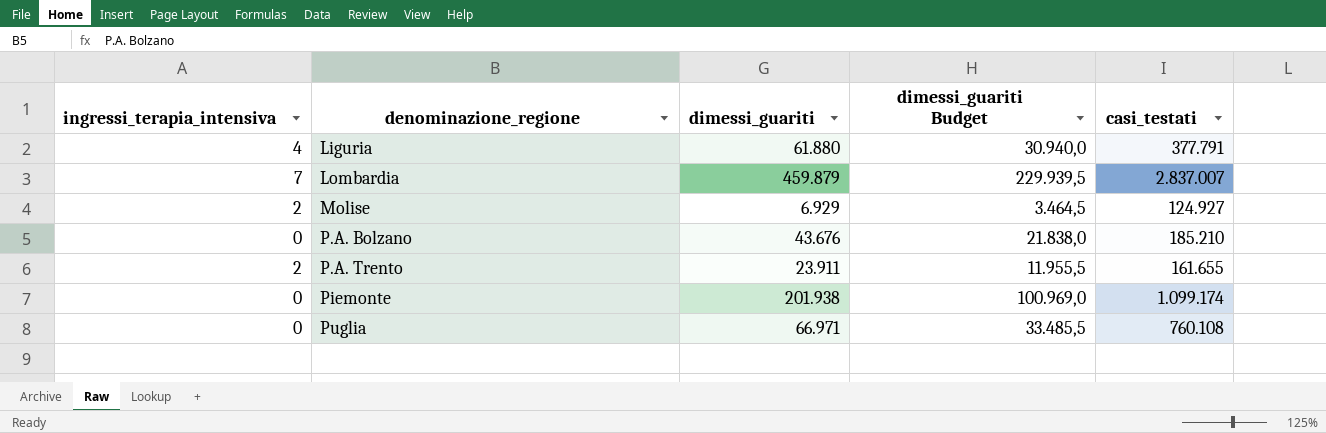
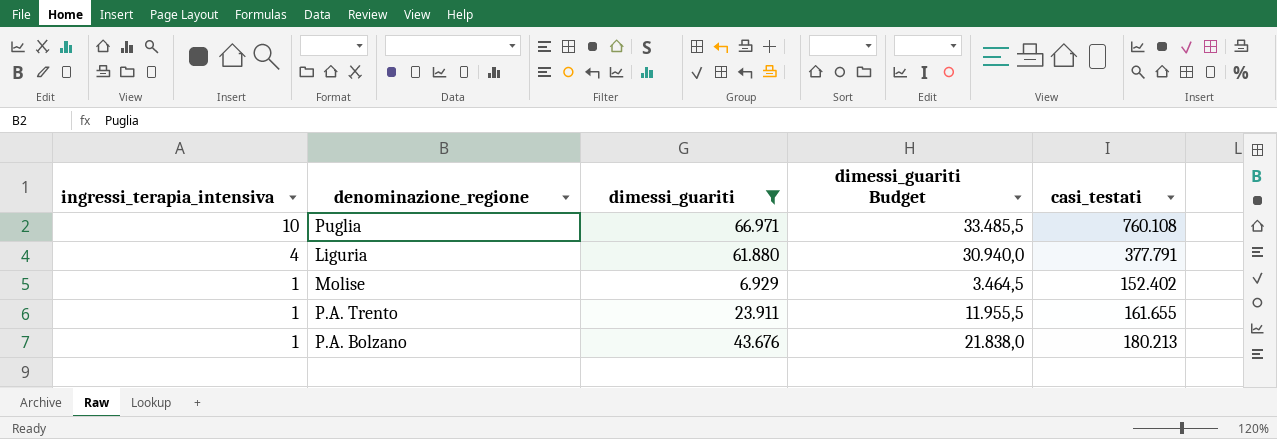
filter: none -> dimessi_guariti <= 66.971
row order: denominazione_regione ascending -> ingressi_terapia_intensiva descending
Puglia | ingressi_terapia_intensiva: 0 -> 10
Molise | ingressi_terapia_intensiva: 2 -> 1
Molise | casi_testati: 124.927 -> 152.402
P.A. Trento | ingressi_terapia_intensiva: 2 -> 1
P.A. Bolzano | ingressi_terapia_intensiva: 0 -> 1
P.A. Bolzano | casi_testati: 185.210 -> 180.213

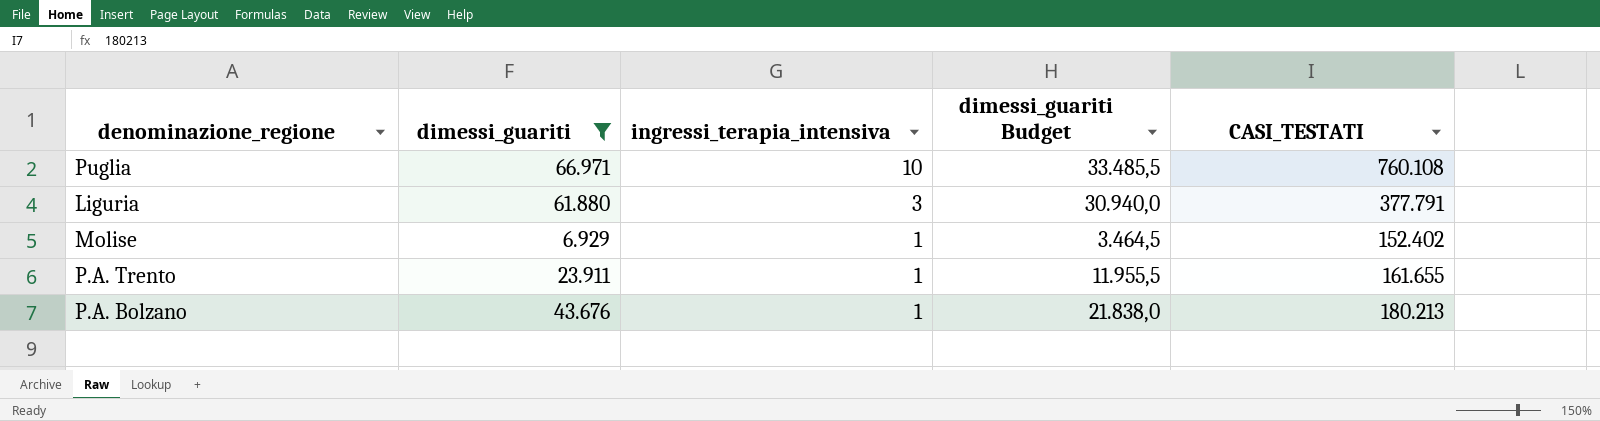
column ingressi_terapia_intensiva | position: 1 -> 3
column name: casi_testati -> CASI_TESTATI
Liguria | ingressi_terapia_intensiva: 4 -> 3

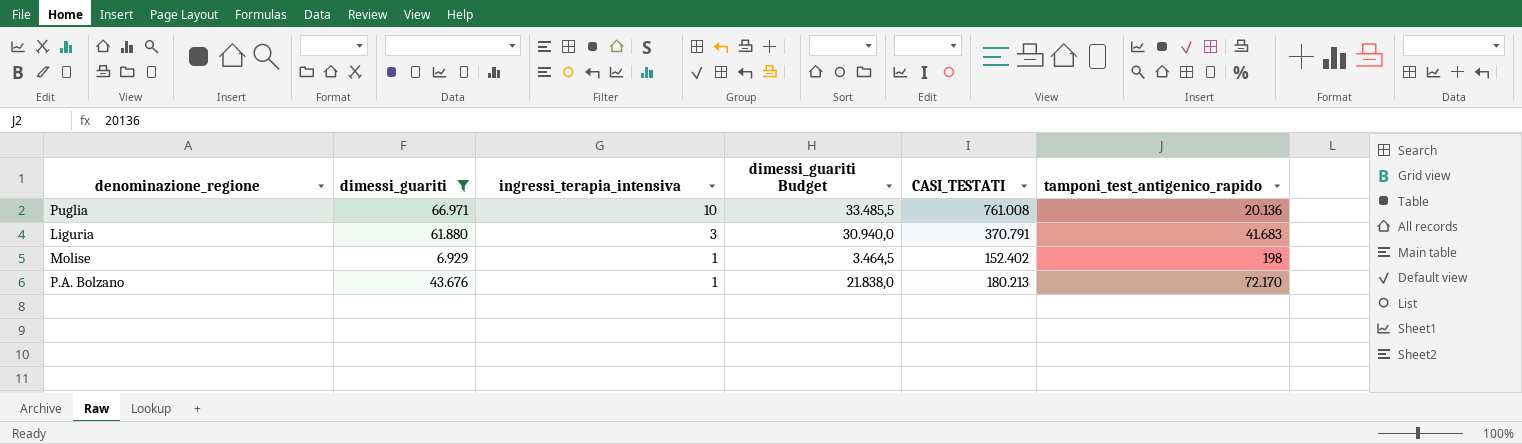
column tamponi_test_antigenico_rapido | position: none -> 6
row P.A. Trento: 23.911 | 1 | 11.955,5 | 161.655 -> none
Puglia | CASI_TESTATI: 760.108 -> 761.008
Liguria | CASI_TESTATI: 377.791 -> 370.791

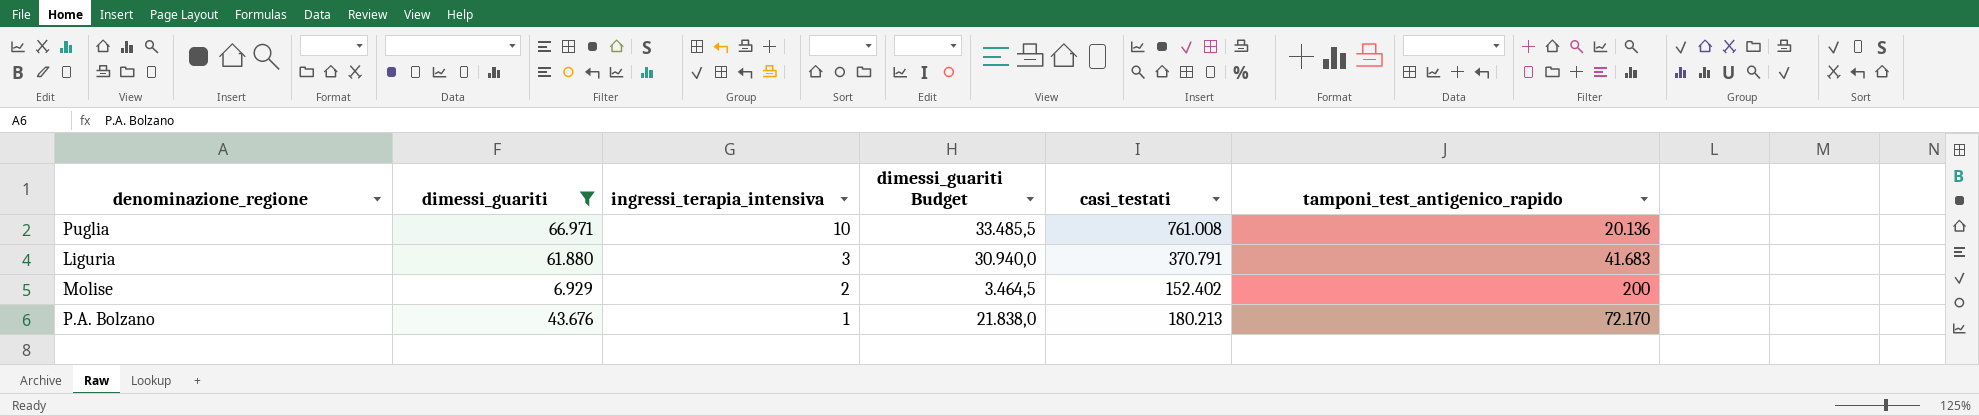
column name: CASI_TESTATI -> casi_testati
Molise | ingressi_terapia_intensiva: 1 -> 2
Molise | tamponi_test_antigenico_rapido: 198 -> 200

